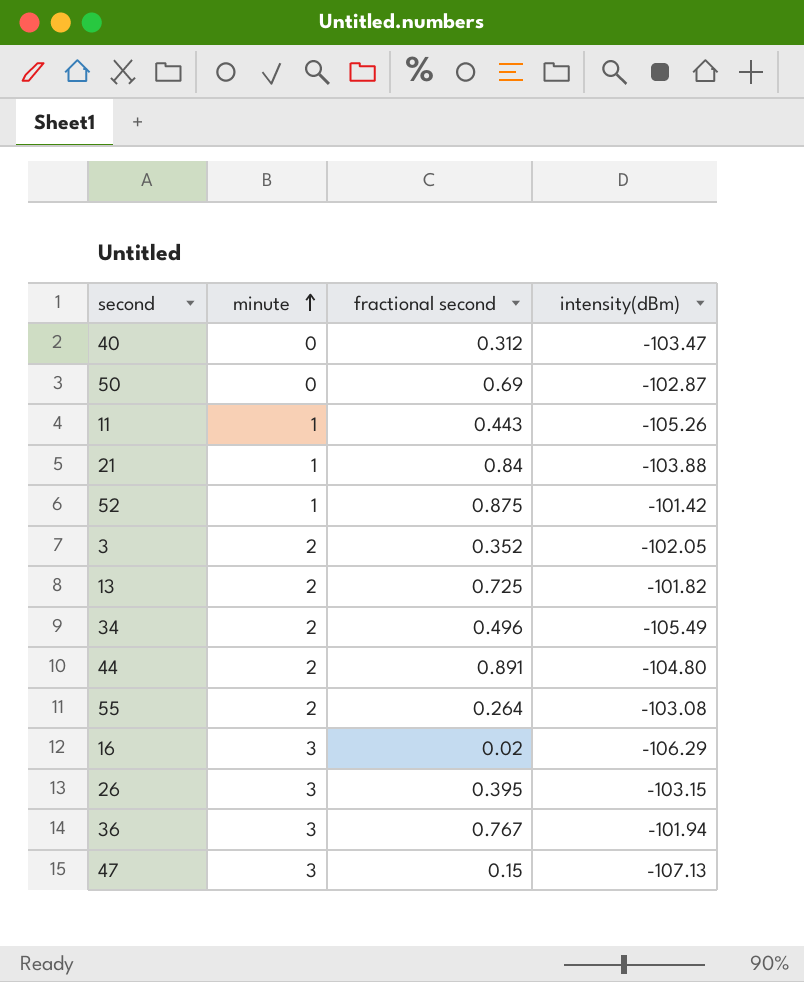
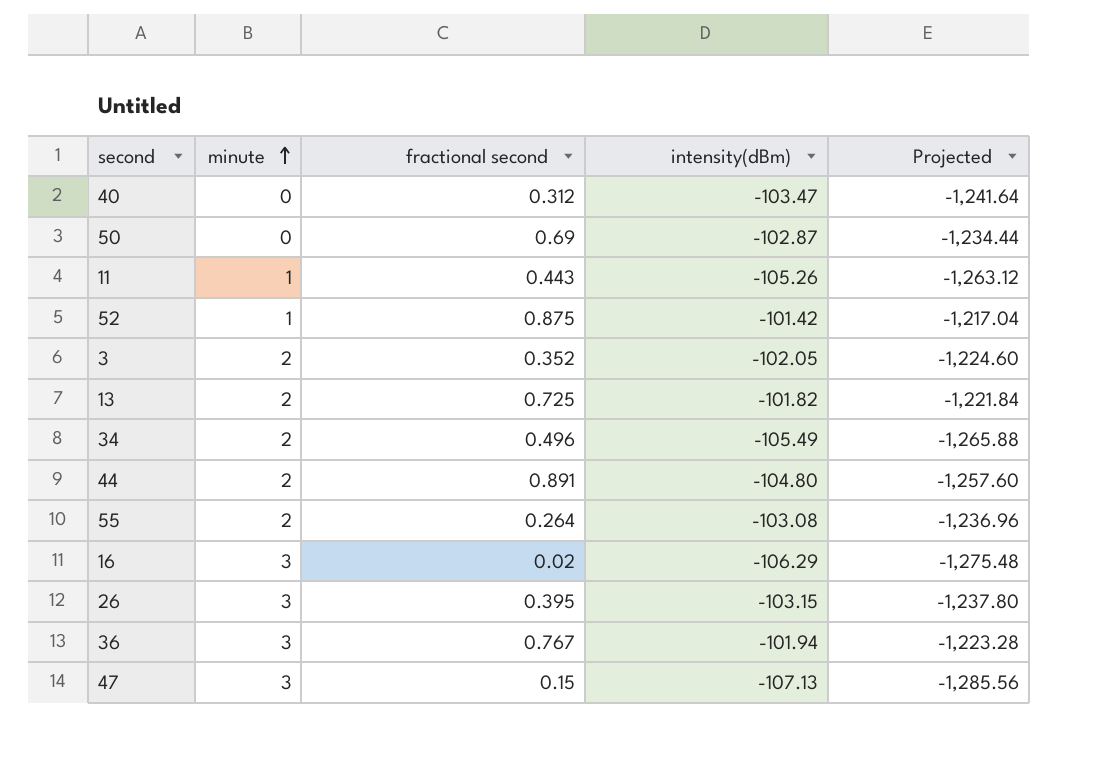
column Projected | formula: none -> [intensity(dBm)] * 12
row 21: 1 | 0.84 | -103.88 -> none

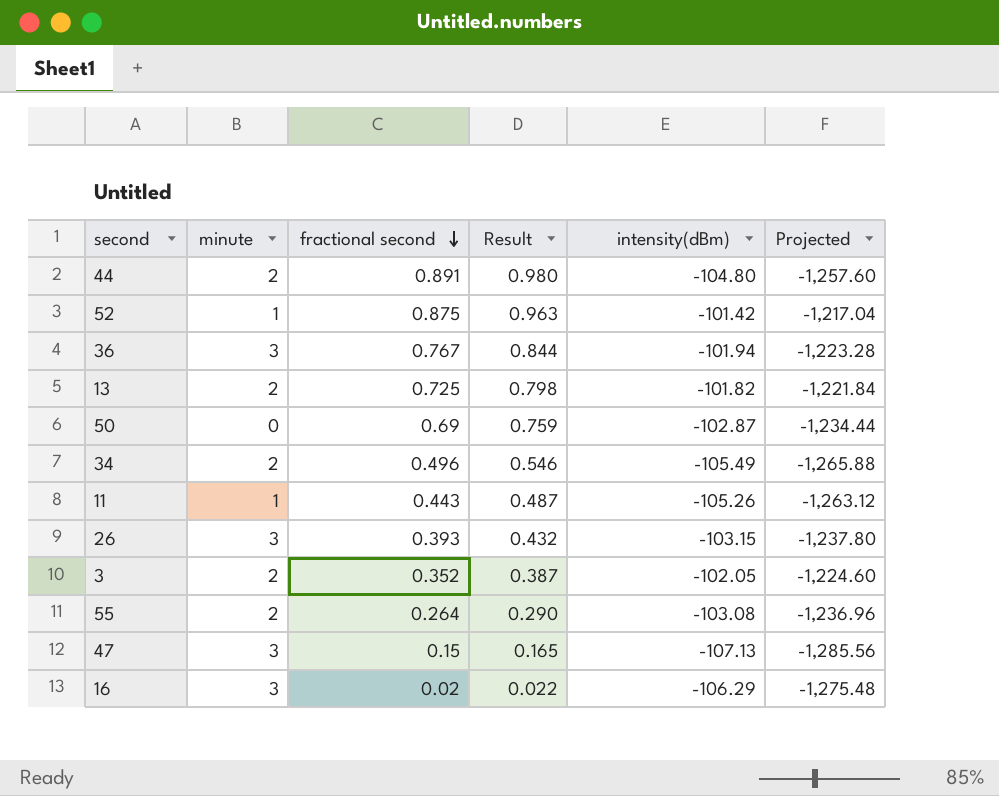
row order: minute ascending -> fractional second descending
column Result | formula: none -> [fractional second] * 1.1
row 40: 0 | 0.312 | -103.47 | -1,241.64 -> none
26 | fractional second: 0.395 -> 0.393

